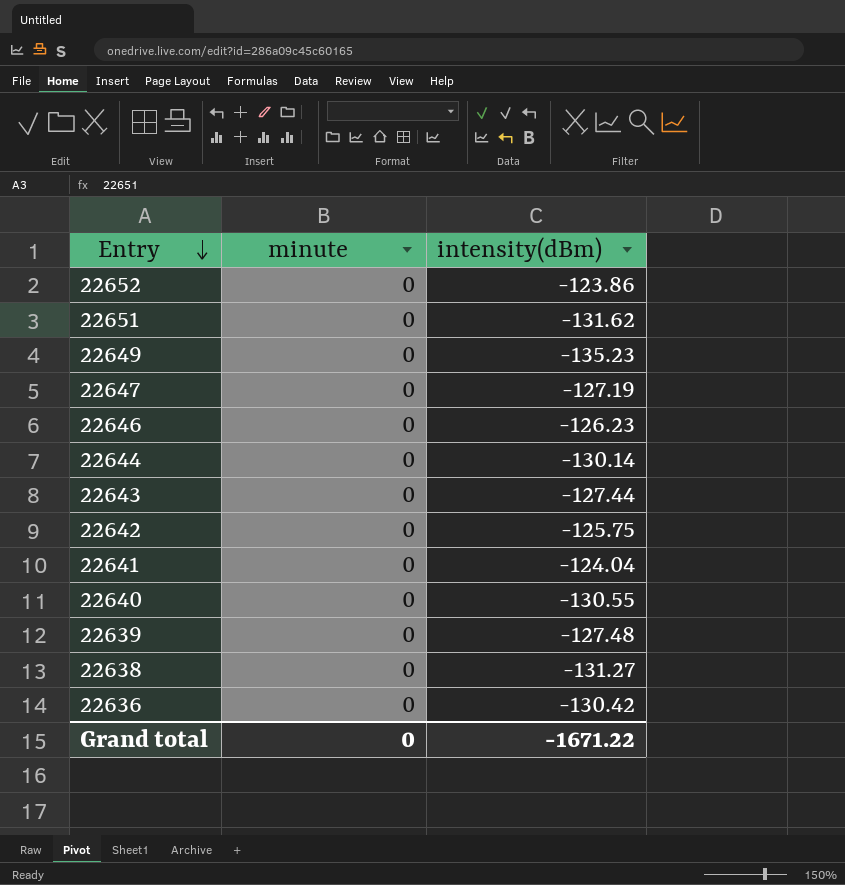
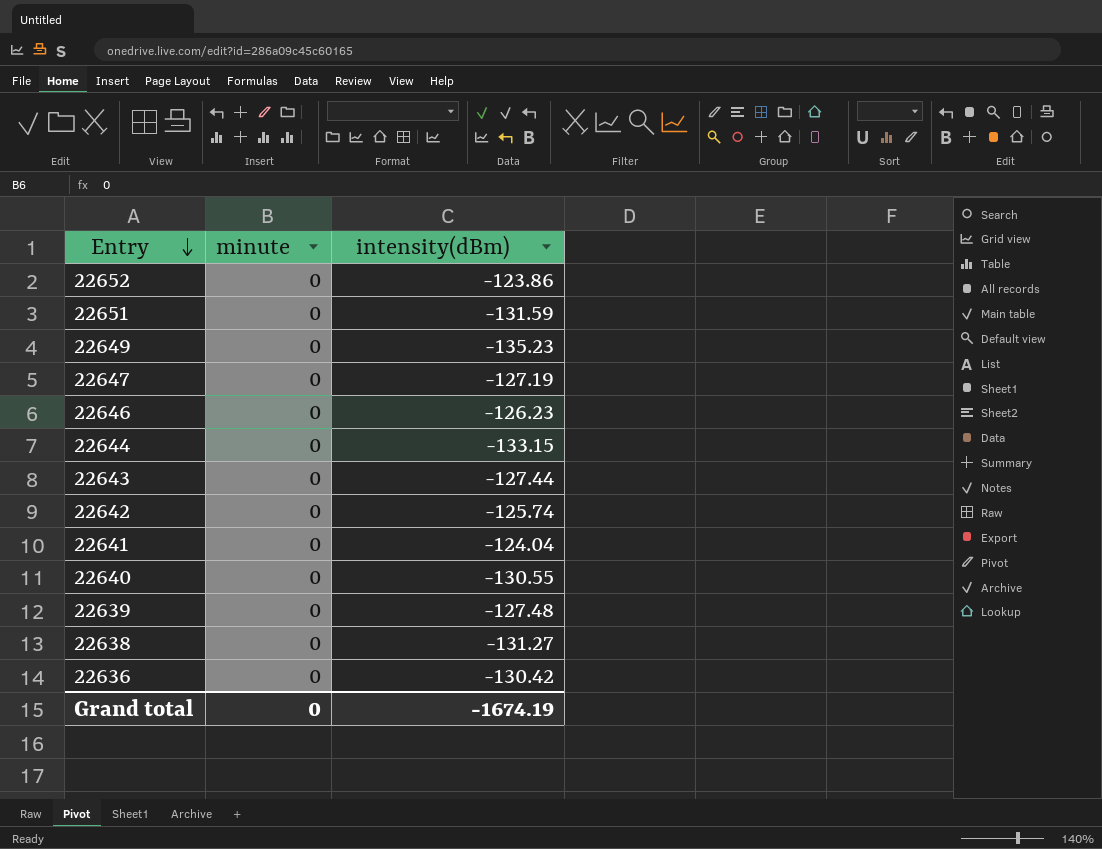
22651 | intensity(dBm): -131.62 -> -131.59
22644 | intensity(dBm): -130.14 -> -133.15
22642 | intensity(dBm): -125.75 -> -125.74
Grand total | intensity(dBm): -1671.22 -> -1674.19

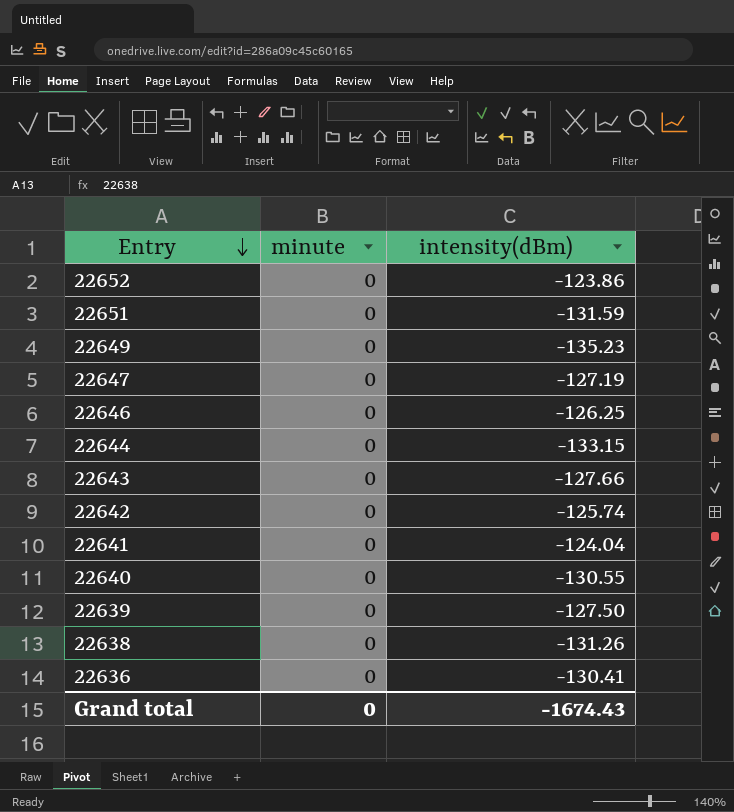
22646 | intensity(dBm): -126.23 -> -126.25
22643 | intensity(dBm): -127.44 -> -127.66
22639 | intensity(dBm): -127.48 -> -127.50
22638 | intensity(dBm): -131.27 -> -131.26
22636 | intensity(dBm): -130.42 -> -130.41
Grand total | intensity(dBm): -1674.19 -> -1674.43

